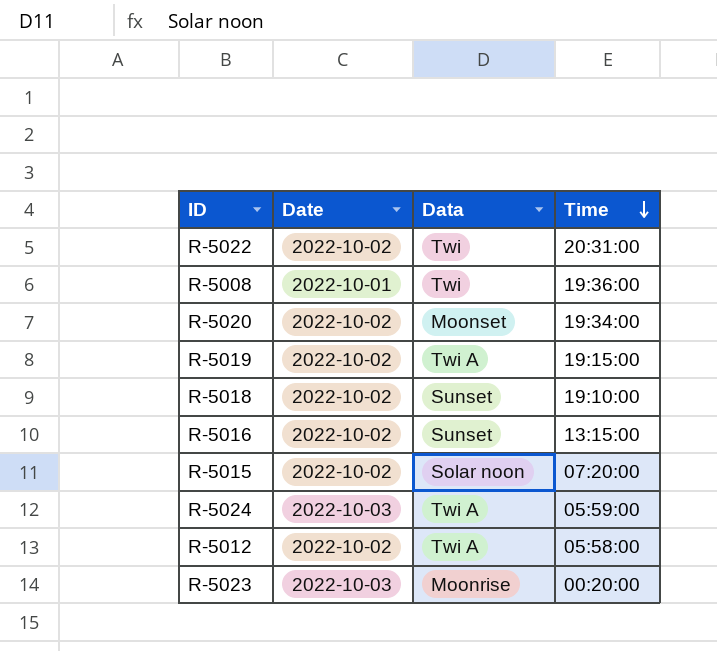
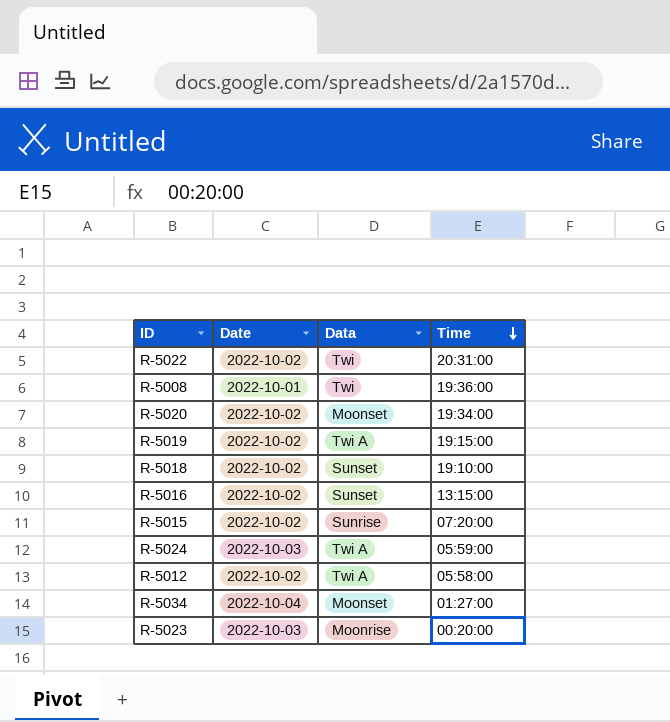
R-5015 | Data: Solar noon -> Sunrise
row R-5034: none -> 2022-10-04 | Moonset | 01:27:00

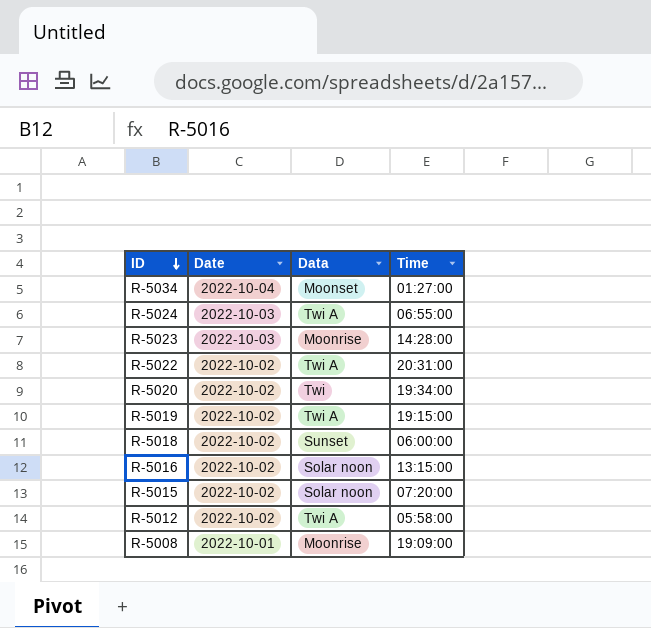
row order: Time descending -> ID descending
R-5024 | Time: 05:59:00 -> 06:55:00
R-5023 | Time: 00:20:00 -> 14:28:00
R-5022 | Data: Twi -> Twi A
R-5020 | Data: Moonset -> Twi
R-5018 | Time: 19:10:00 -> 06:00:00
R-5016 | Data: Sunset -> Solar noon
R-5015 | Data: Sunrise -> Solar noon
R-5008 | Data: Twi -> Moonrise
R-5008 | Time: 19:36:00 -> 19:09:00

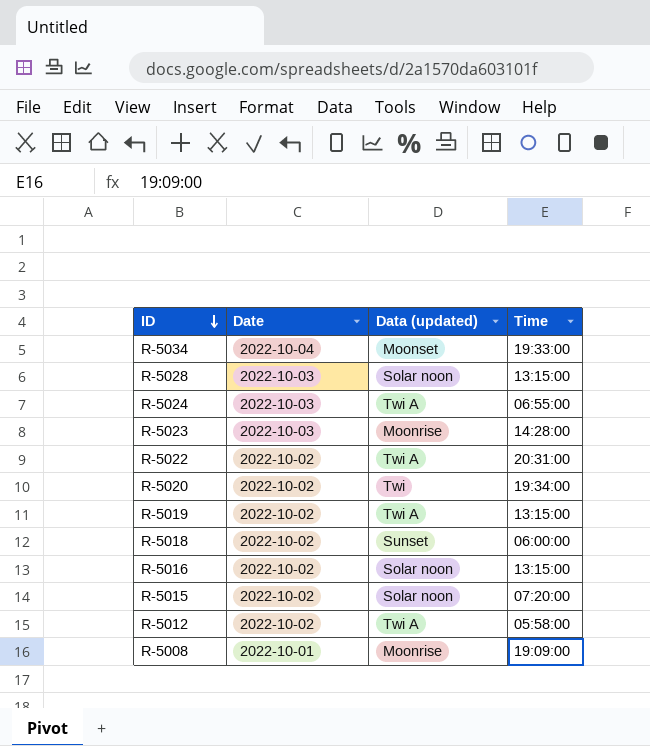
column name: Data -> Data (updated)
R-5034 | Time: 01:27:00 -> 19:33:00
row R-5028: none -> 2022-10-03 | Solar noon | 13:15:00
R-5019 | Time: 19:15:00 -> 13:15:00

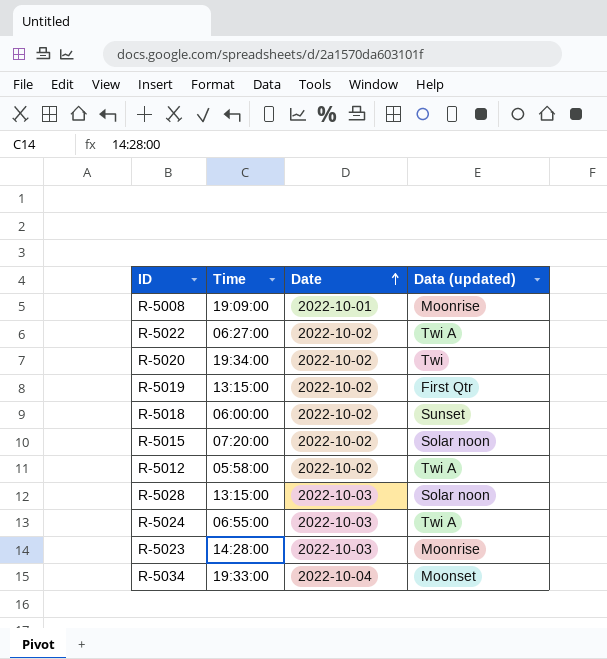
row order: ID descending -> Date ascending
column Time | position: 4 -> 2
row R-5016: 2022-10-02 | Solar noon | 13:15:00 -> none
R-5022 | Time: 20:31:00 -> 06:27:00
R-5019 | Data (updated): Twi A -> First Qtr

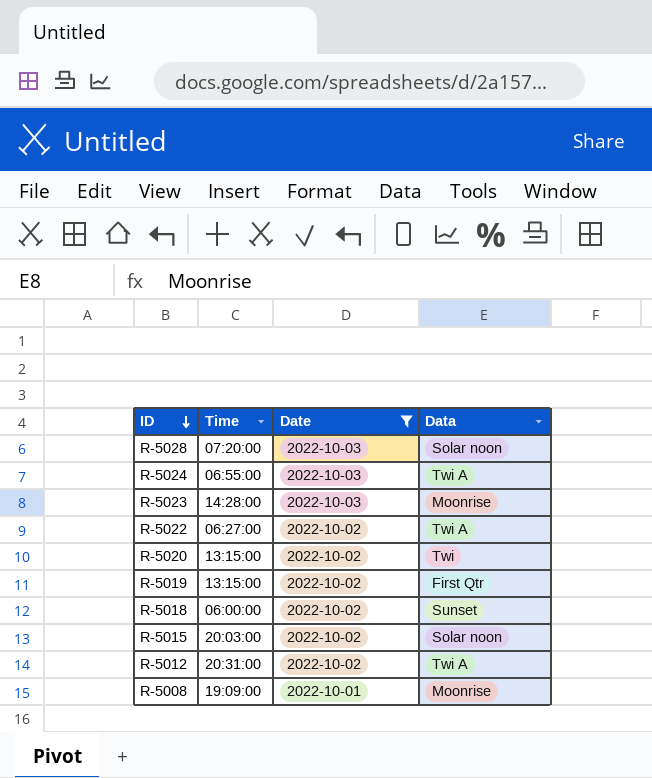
filter: none -> Date != 2022-10-04
row order: Date ascending -> ID descending
column name: Data (updated) -> Data
R-5028 | Time: 13:15:00 -> 07:20:00
R-5020 | Time: 19:34:00 -> 13:15:00
R-5015 | Time: 07:20:00 -> 20:03:00
R-5012 | Time: 05:58:00 -> 20:31:00

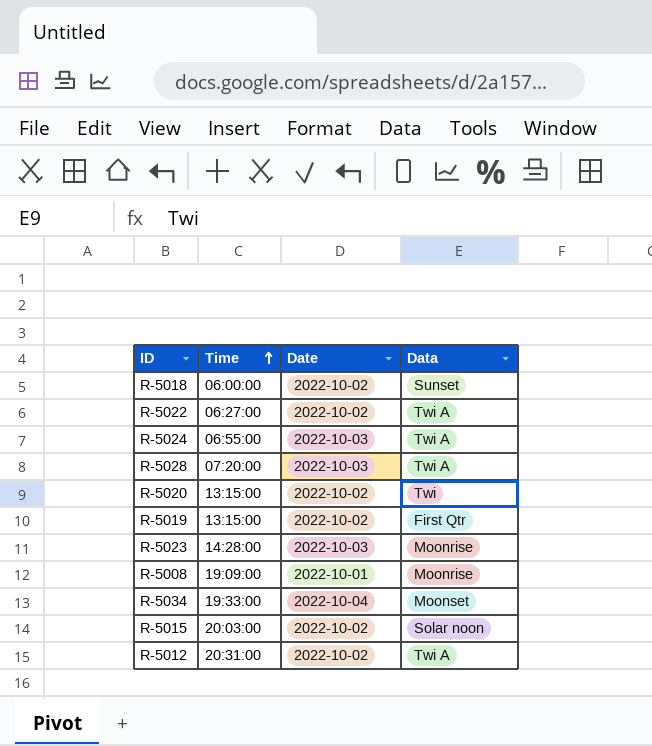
filter: Date != 2022-10-04 -> none
row order: ID descending -> Time ascending
R-5028 | Data: Solar noon -> Twi A

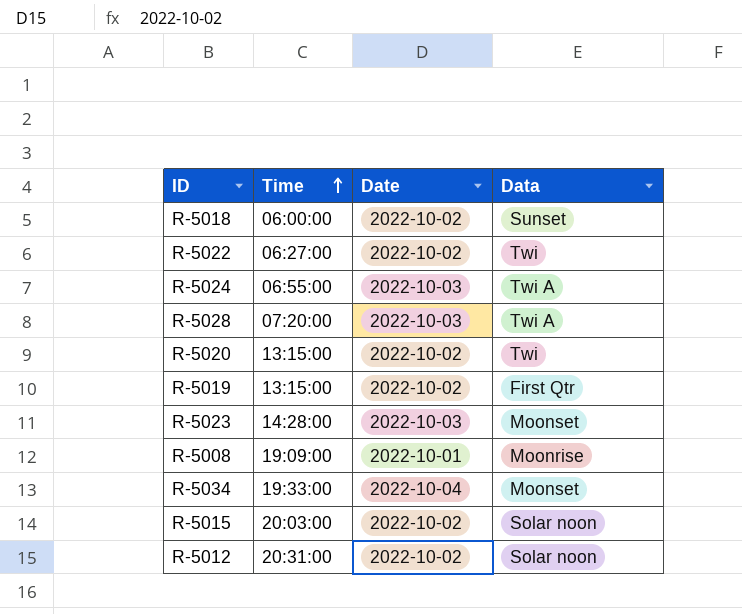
R-5022 | Data: Twi A -> Twi
R-5023 | Data: Moonrise -> Moonset
R-5012 | Data: Twi A -> Solar noon

